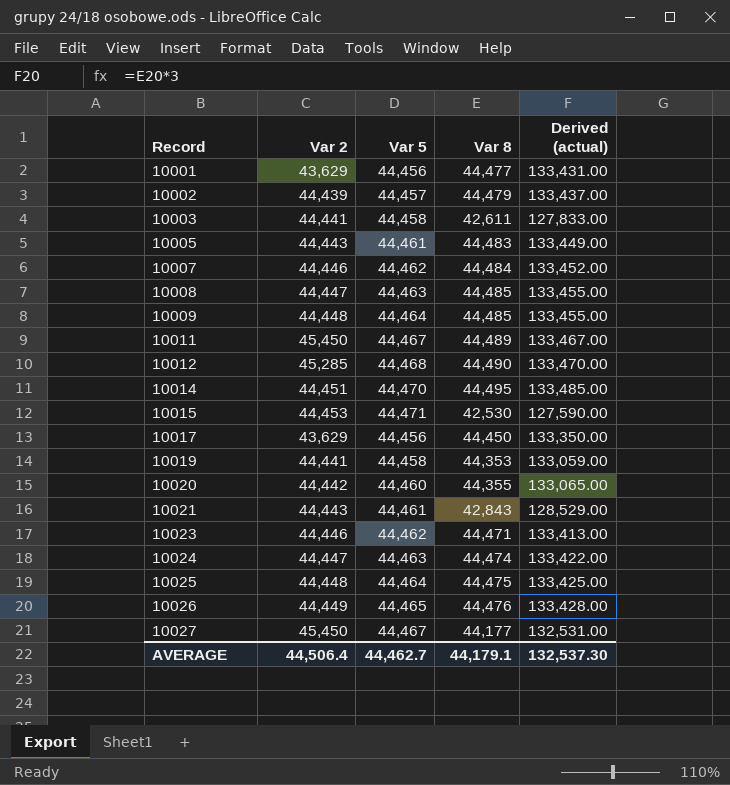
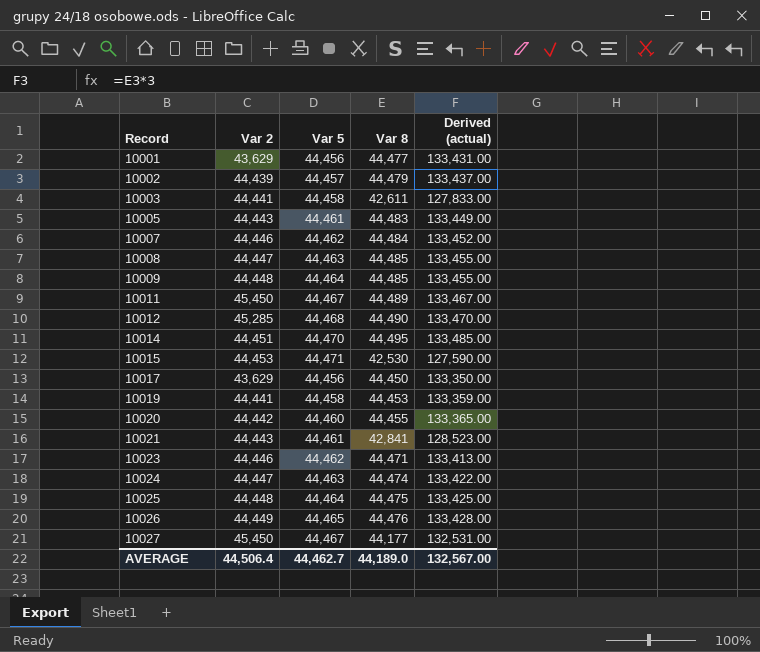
10019 | Var 8: 44,353 -> 44,453
10019 | Derived (actual): 133,059.00 -> 133,359.00
10020 | Var 8: 44,355 -> 44,455
10020 | Derived (actual): 133,065.00 -> 133,365.00
10021 | Var 8: 42,843 -> 42,841
10021 | Derived (actual): 128,529.00 -> 128,523.00
AVERAGE | Var 8: 44,179.1 -> 44,189.0
AVERAGE | Derived (actual): 132,537.30 -> 132,567.00

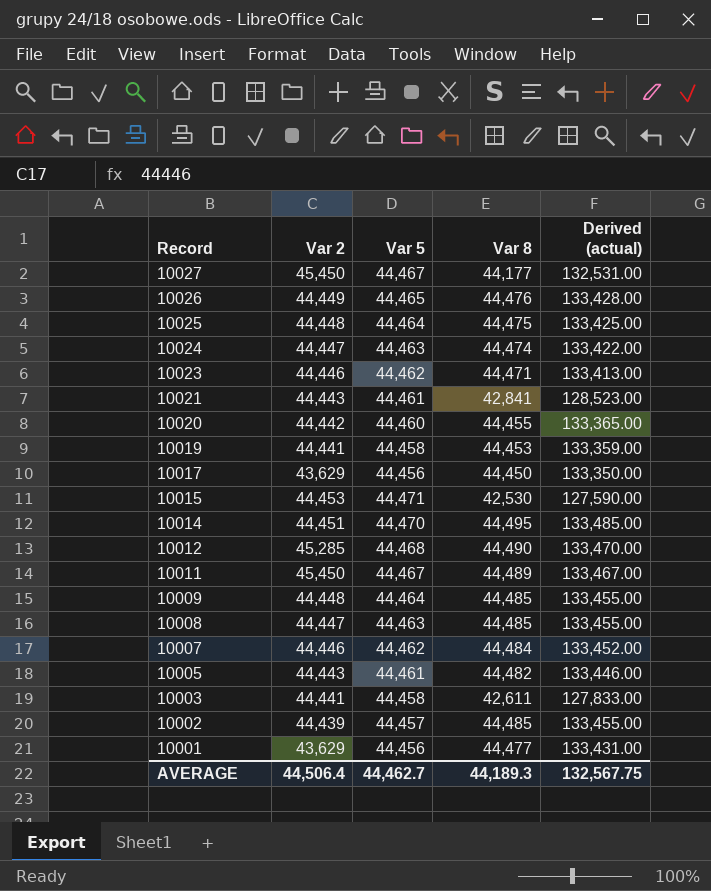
row order: Record ascending -> Record descending
10005 | Var 8: 44,483 -> 44,482
10005 | Derived (actual): 133,449.00 -> 133,446.00
10002 | Var 8: 44,479 -> 44,485
10002 | Derived (actual): 133,437.00 -> 133,455.00
AVERAGE | Var 8: 44,189.0 -> 44,189.3
AVERAGE | Derived (actual): 132,567.00 -> 132,567.75

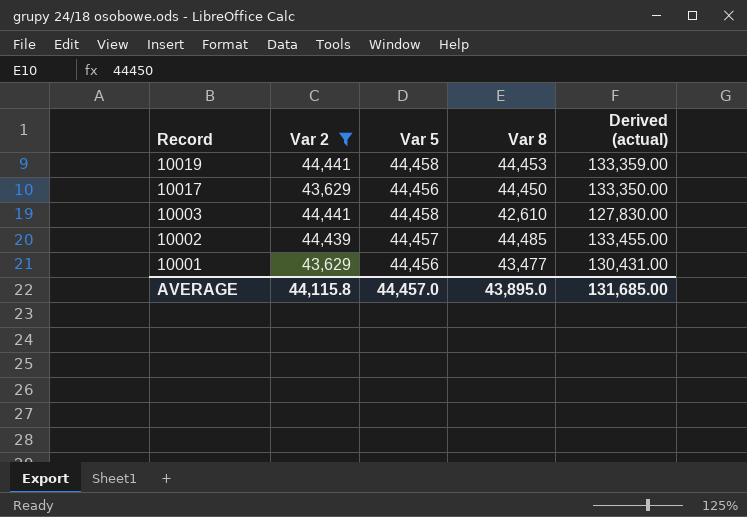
filter: none -> Var 2 <= 44,441
10003 | Var 8: 42,611 -> 42,610
10003 | Derived (actual): 127,833.00 -> 127,830.00
10001 | Var 8: 44,477 -> 43,477
10001 | Derived (actual): 133,431.00 -> 130,431.00
AVERAGE | Var 2: 44,506.4 -> 44,115.8
AVERAGE | Var 5: 44,462.7 -> 44,457.0
AVERAGE | Var 8: 44,189.3 -> 43,895.0
AVERAGE | Derived (actual): 132,567.75 -> 131,685.00

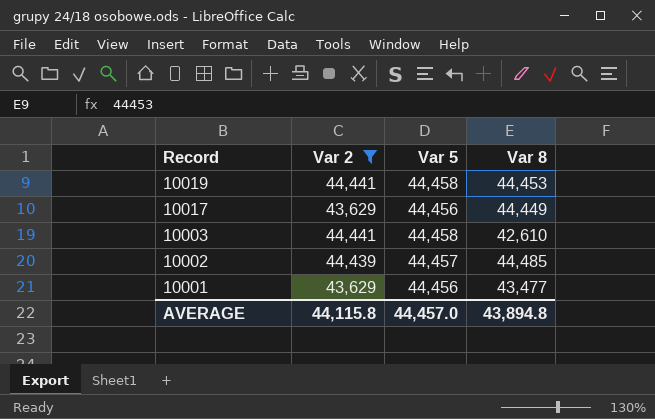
column Derived (actual) | formula: [Var 8] * 3 -> none
10017 | Var 8: 44,450 -> 44,449
AVERAGE | Var 8: 43,895.0 -> 43,894.8

